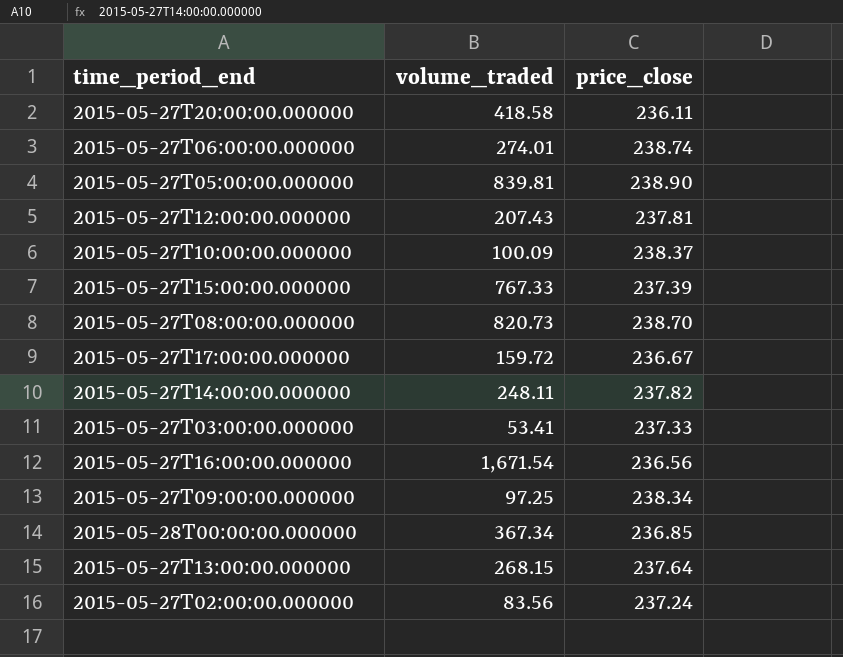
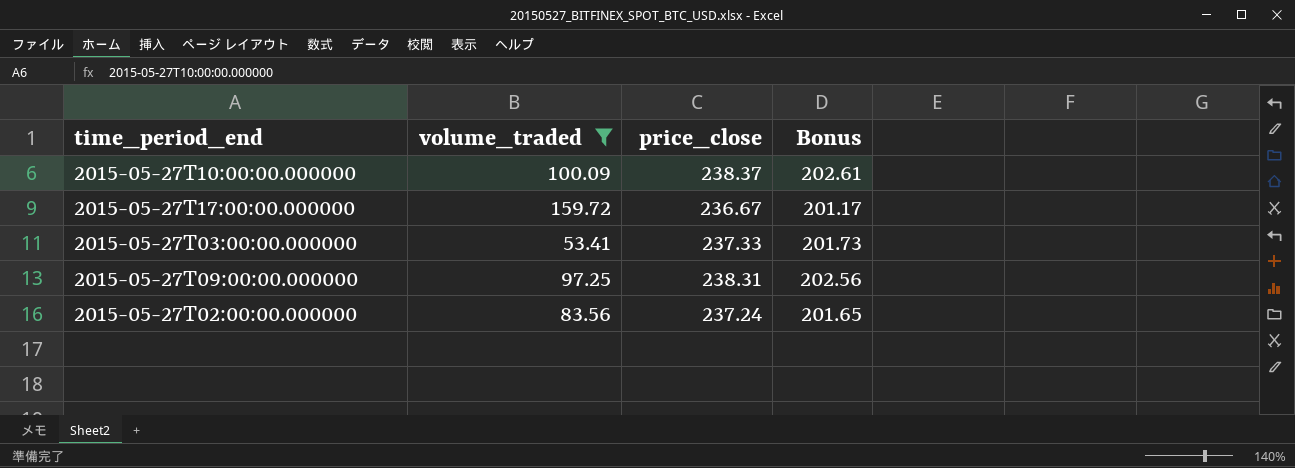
filter: none -> volume_traded <= 159.72
column Bonus | formula: none -> [price_close] * 0.85
2015-05-27T09:00:00.000000 | price_close: 238.34 -> 238.31

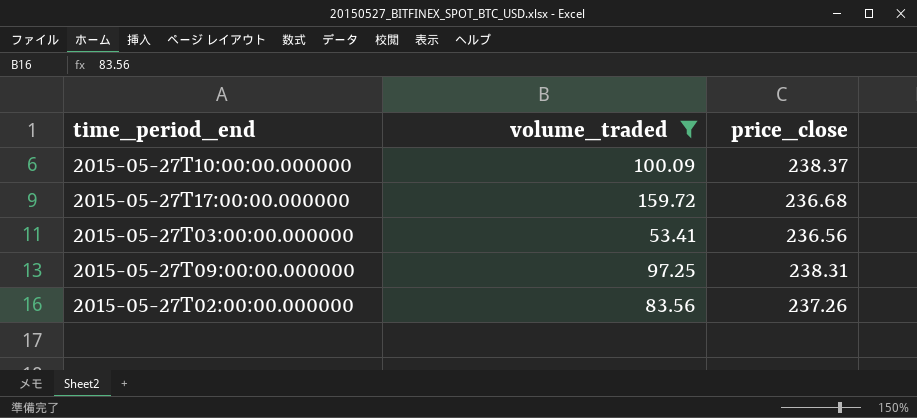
column Bonus | formula: [price_close] * 0.85 -> none
2015-05-27T17:00:00.000000 | price_close: 236.67 -> 236.68
2015-05-27T03:00:00.000000 | price_close: 237.33 -> 236.56
2015-05-27T02:00:00.000000 | price_close: 237.24 -> 237.26

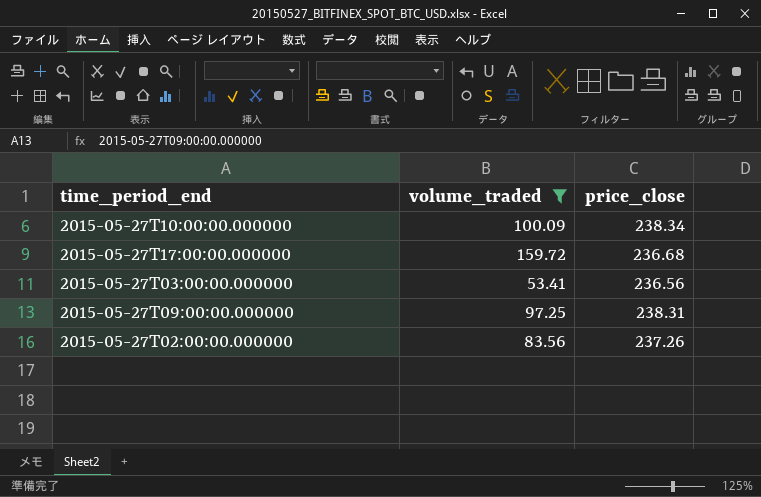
2015-05-27T10:00:00.000000 | price_close: 238.37 -> 238.34

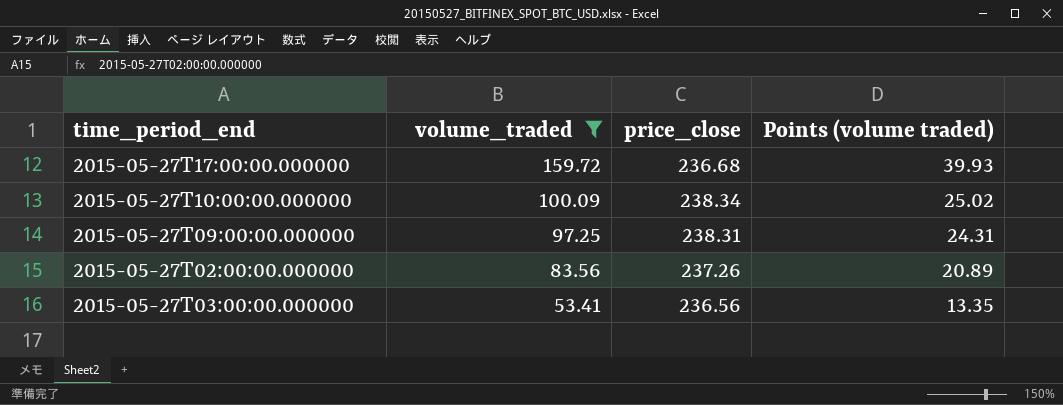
row order: none -> volume_traded descending
column Points (volume traded) | formula: none -> [volume_traded] * 0.25

